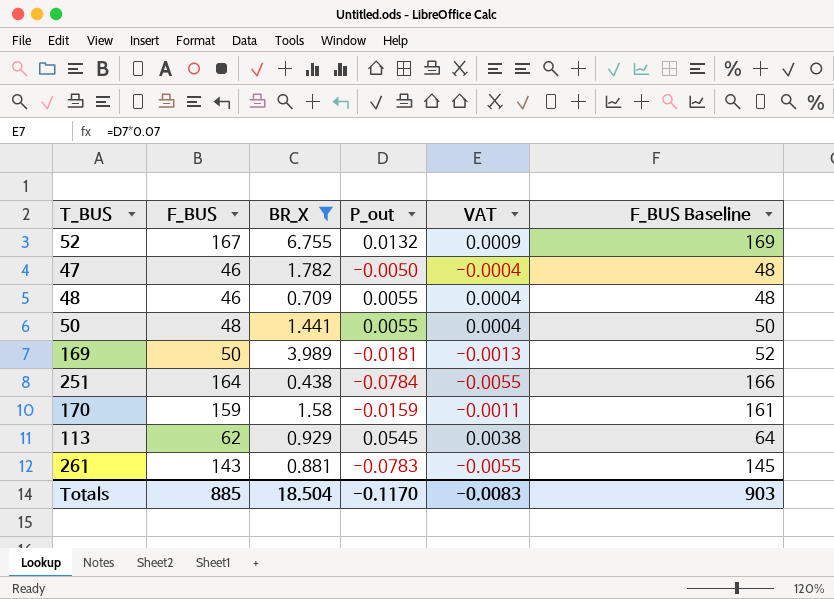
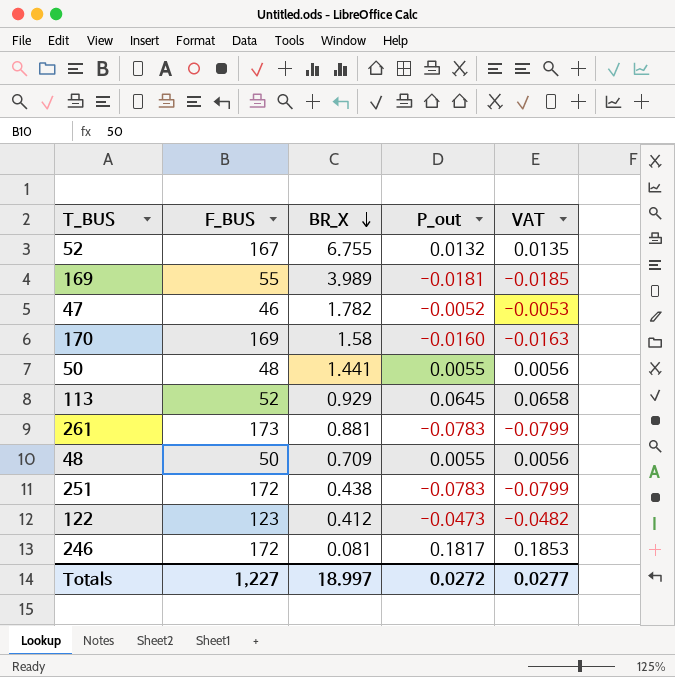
filter: BR_X >= 0.438 -> none
row order: none -> BR_X descending
column F_BUS Baseline | formula: [F_BUS] + 2 -> none
column VAT | formula: [P_out] * 0.07 -> [P_out] * 1.02
169 | F_BUS: 50 -> 55
47 | P_out: -0.0050 -> -0.0052
170 | F_BUS: 159 -> 169
170 | P_out: -0.0159 -> -0.0160
113 | F_BUS: 62 -> 52
113 | P_out: 0.0545 -> 0.0645
261 | F_BUS: 143 -> 173
48 | F_BUS: 46 -> 50
251 | F_BUS: 164 -> 172
251 | P_out: -0.0784 -> -0.0783
Totals | F_BUS: 885 -> 1,227
Totals | BR_X: 18.504 -> 18.997
Totals | P_out: -0.1170 -> 0.0272
Totals | VAT: -0.0083 -> 0.0277

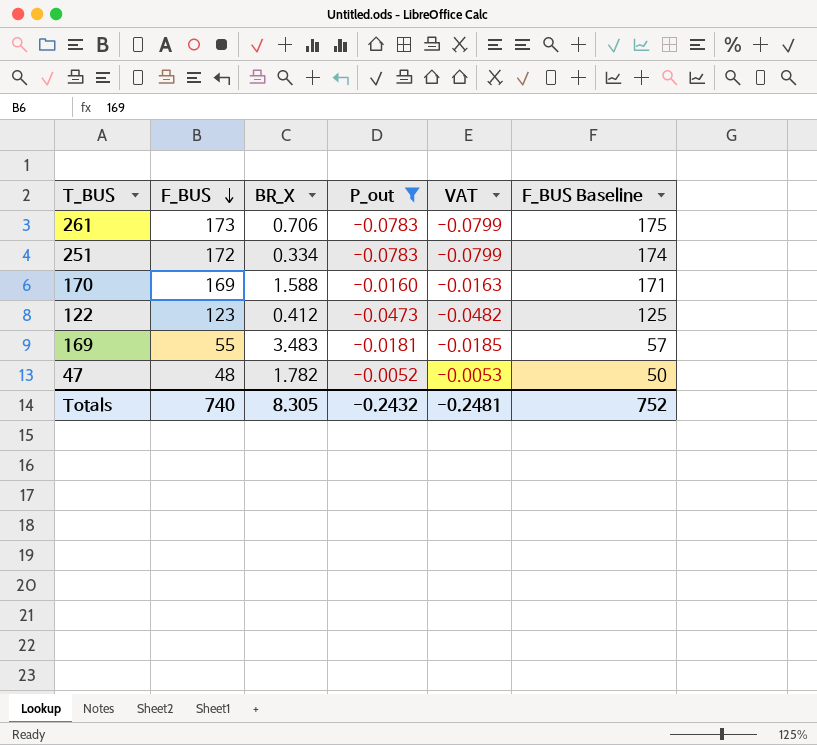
filter: none -> P_out <= -0.0052
row order: BR_X descending -> F_BUS descending
column F_BUS Baseline | formula: none -> [F_BUS] + 2
261 | BR_X: 0.881 -> 0.706
251 | BR_X: 0.438 -> 0.334
170 | BR_X: 1.58 -> 1.588
169 | BR_X: 3.989 -> 3.483
47 | F_BUS: 46 -> 48
Totals | F_BUS: 1,227 -> 740
Totals | BR_X: 18.997 -> 8.305
Totals | P_out: 0.0272 -> -0.2432
Totals | VAT: 0.0277 -> -0.2481

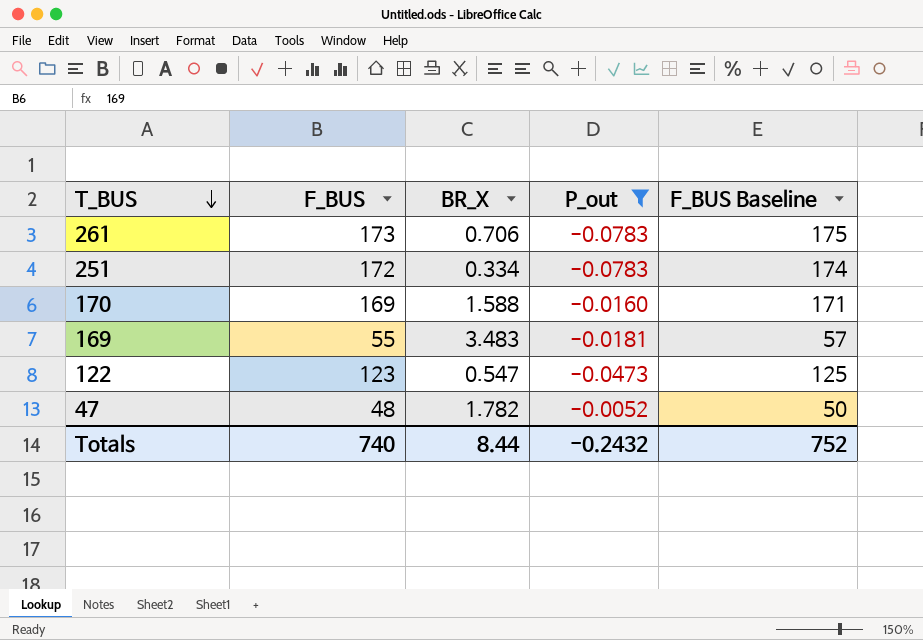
row order: F_BUS descending -> T_BUS descending
column VAT | formula: [P_out] * 1.02 -> none
122 | BR_X: 0.412 -> 0.547
Totals | BR_X: 8.305 -> 8.44

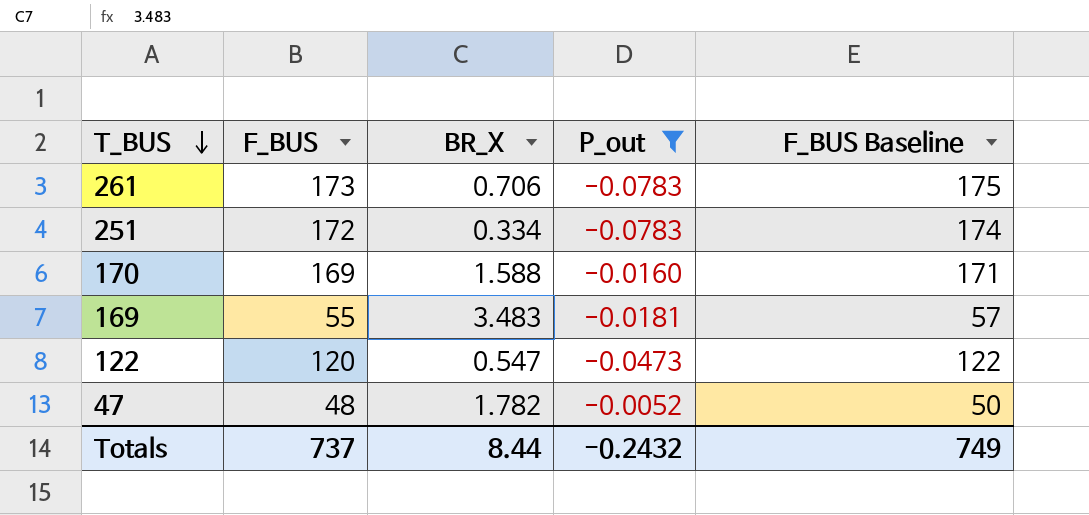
122 | F_BUS: 123 -> 120
122 | F_BUS Baseline: 125 -> 122
Totals | F_BUS: 740 -> 737
Totals | F_BUS Baseline: 752 -> 749

